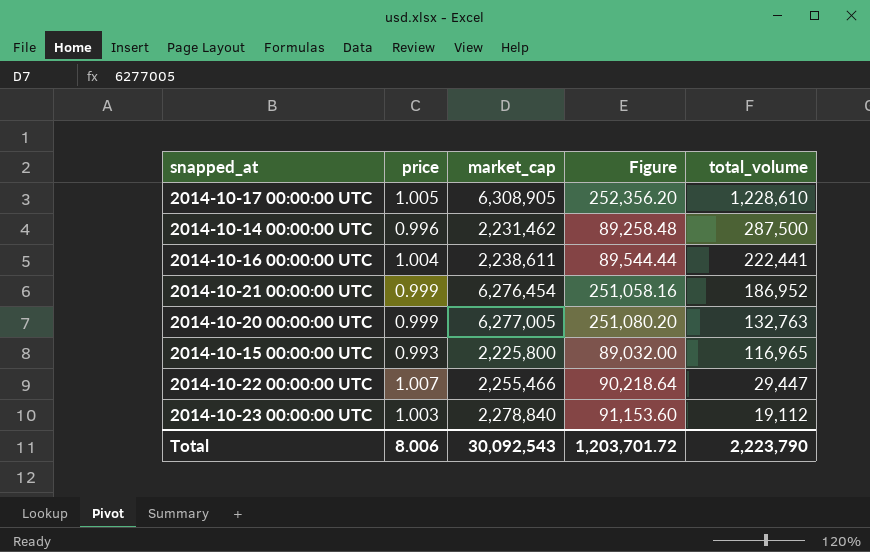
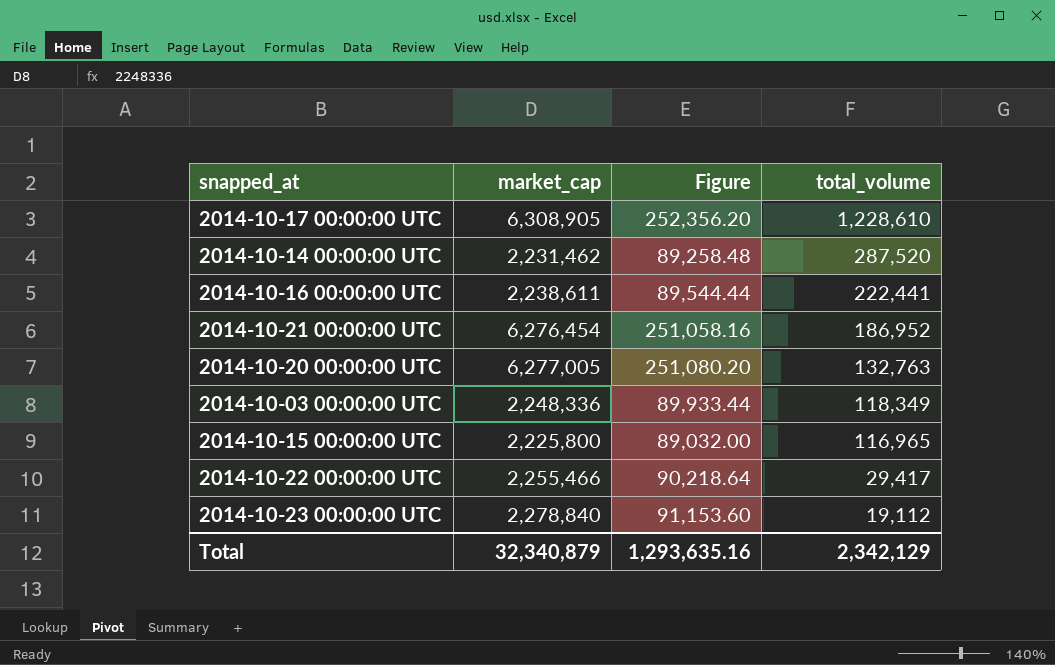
column price | position: 2 -> none
2014-10-14 00:00:00 UTC | total_volume: 287,500 -> 287,520
row 2014-10-03 00:00:00 UTC: none -> 2,248,336 | 89,933.44 | 118,349
2014-10-22 00:00:00 UTC | total_volume: 29,447 -> 29,417
Total | market_cap: 30,092,543 -> 32,340,879
Total | Figure: 1,203,701.72 -> 1,293,635.16
Total | total_volume: 2,223,790 -> 2,342,129

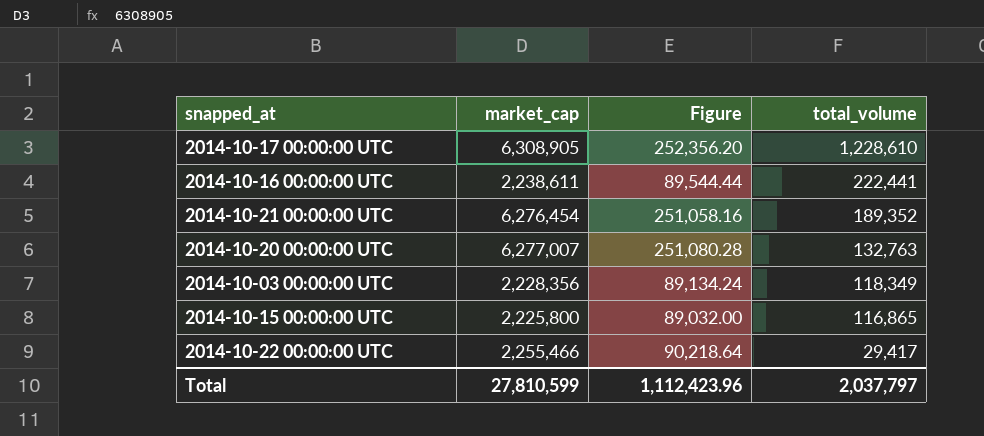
row 2014-10-14 00:00:00 UTC: 2,231,462 | 89,258.48 | 287,520 -> none
row 2014-10-23 00:00:00 UTC: 2,278,840 | 91,153.60 | 19,112 -> none
2014-10-21 00:00:00 UTC | total_volume: 186,952 -> 189,352
2014-10-20 00:00:00 UTC | market_cap: 6,277,005 -> 6,277,007
2014-10-20 00:00:00 UTC | Figure: 251,080.20 -> 251,080.28
2014-10-03 00:00:00 UTC | market_cap: 2,248,336 -> 2,228,356
2014-10-03 00:00:00 UTC | Figure: 89,933.44 -> 89,134.24
2014-10-15 00:00:00 UTC | total_volume: 116,965 -> 116,865
Total | market_cap: 32,340,879 -> 27,810,599
Total | Figure: 1,293,635.16 -> 1,112,423.96
Total | total_volume: 2,342,129 -> 2,037,797

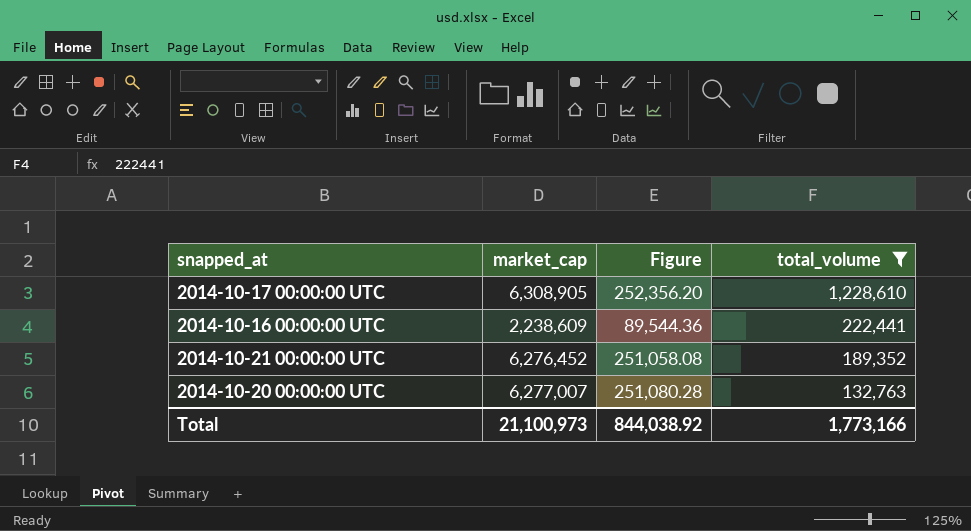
filter: none -> total_volume >= 132,763
2014-10-16 00:00:00 UTC | market_cap: 2,238,611 -> 2,238,609
2014-10-16 00:00:00 UTC | Figure: 89,544.44 -> 89,544.36
2014-10-21 00:00:00 UTC | market_cap: 6,276,454 -> 6,276,452
2014-10-21 00:00:00 UTC | Figure: 251,058.16 -> 251,058.08
Total | market_cap: 27,810,599 -> 21,100,973
Total | Figure: 1,112,423.96 -> 844,038.92
Total | total_volume: 2,037,797 -> 1,773,166

